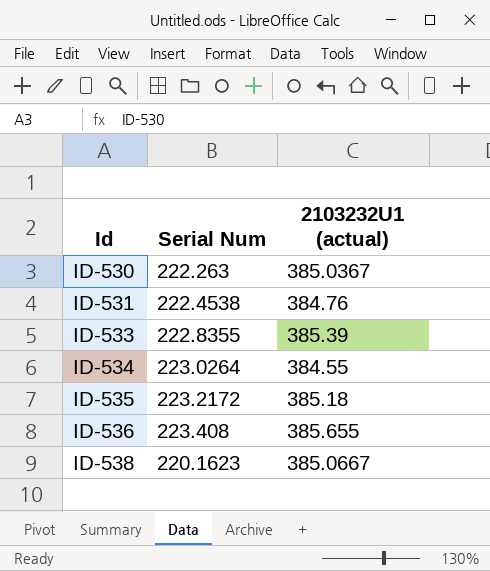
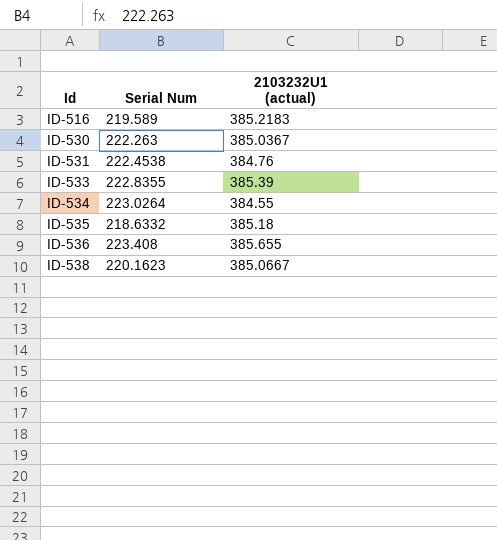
row ID-516: none -> 219.589 | 385.2183
ID-535 | Serial Num: 223.2172 -> 218.6332

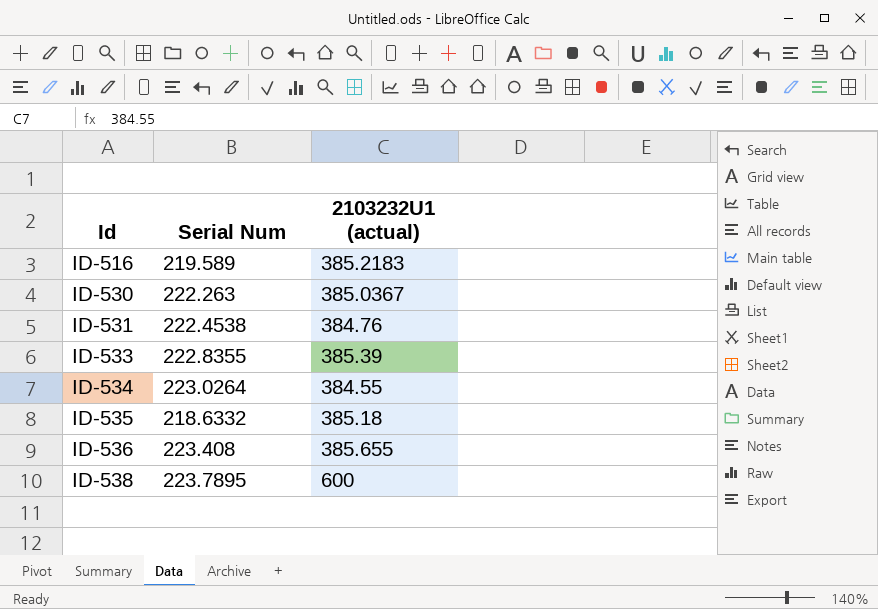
ID-538 | Serial Num: 220.1623 -> 223.7895
ID-538 | 2103232U1 (actual): 385.0667 -> 600

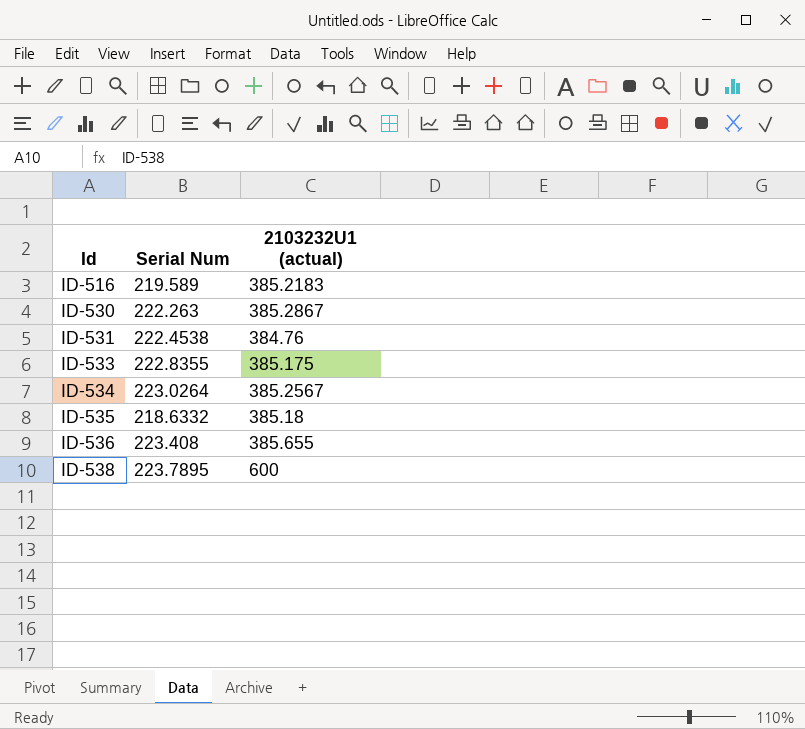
ID-530 | 2103232U1 (actual): 385.0367 -> 385.2867
ID-533 | 2103232U1 (actual): 385.39 -> 385.175
ID-534 | 2103232U1 (actual): 384.55 -> 385.2567

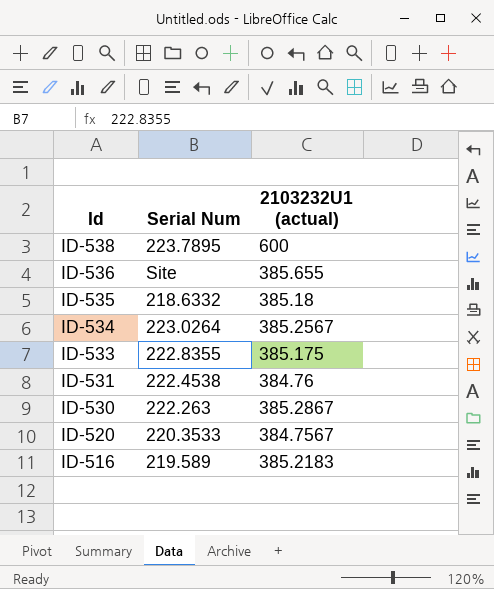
row order: Id ascending -> Id descending
ID-536 | Serial Num: 223.408 -> Site
row ID-520: none -> 220.3533 | 384.7567

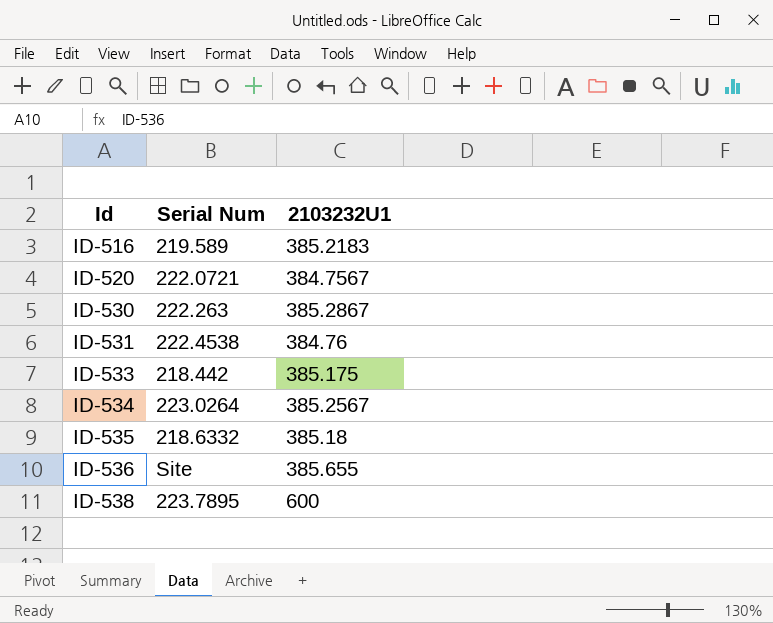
row order: Id descending -> Id ascending
column name: 2103232U1 (actual) -> 2103232U1
ID-520 | Serial Num: 220.3533 -> 222.0721
ID-533 | Serial Num: 222.8355 -> 218.442

